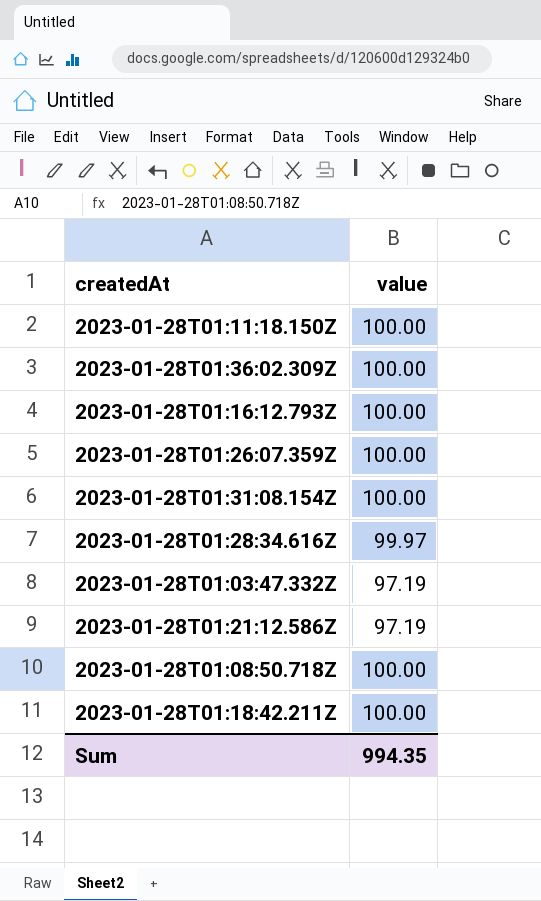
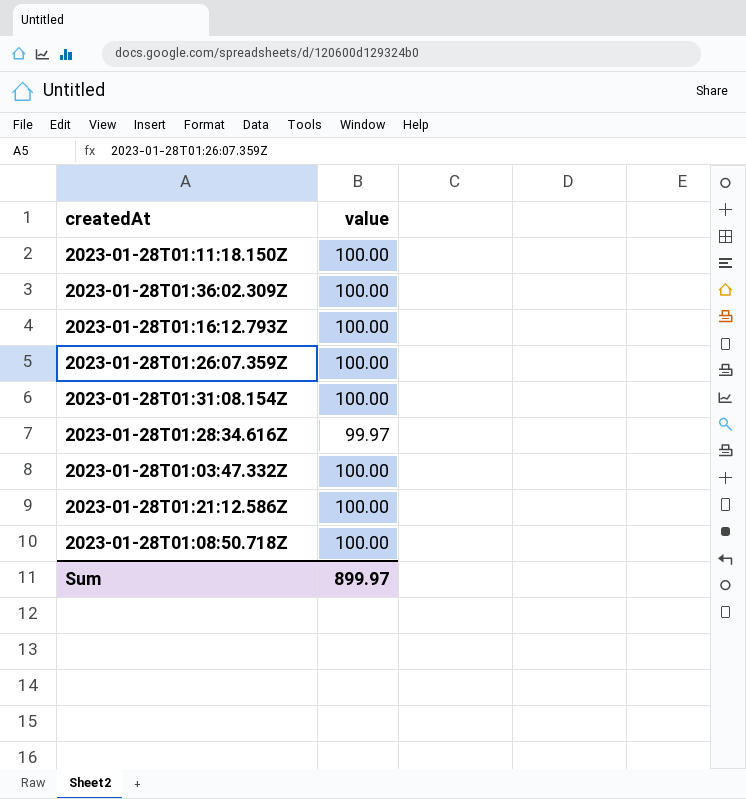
row 2023-01-28T01:18:42.211Z: 100.00 -> none
2023-01-28T01:03:47.332Z | value: 97.19 -> 100.00
2023-01-28T01:21:12.586Z | value: 97.19 -> 100.00
Sum | value: 994.35 -> 899.97

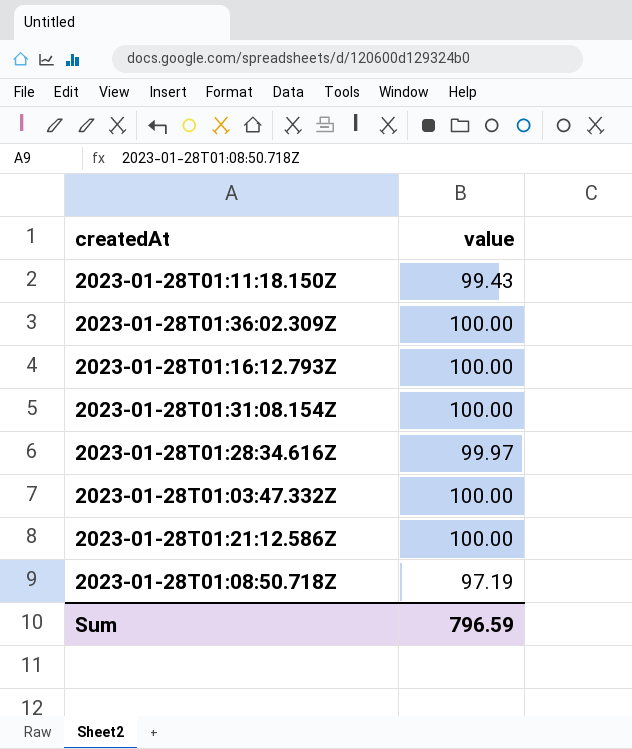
row 2023-01-28T01:26:07.359Z: 100.00 -> none
2023-01-28T01:11:18.150Z | value: 100.00 -> 99.43
2023-01-28T01:08:50.718Z | value: 100.00 -> 97.19
Sum | value: 899.97 -> 796.59

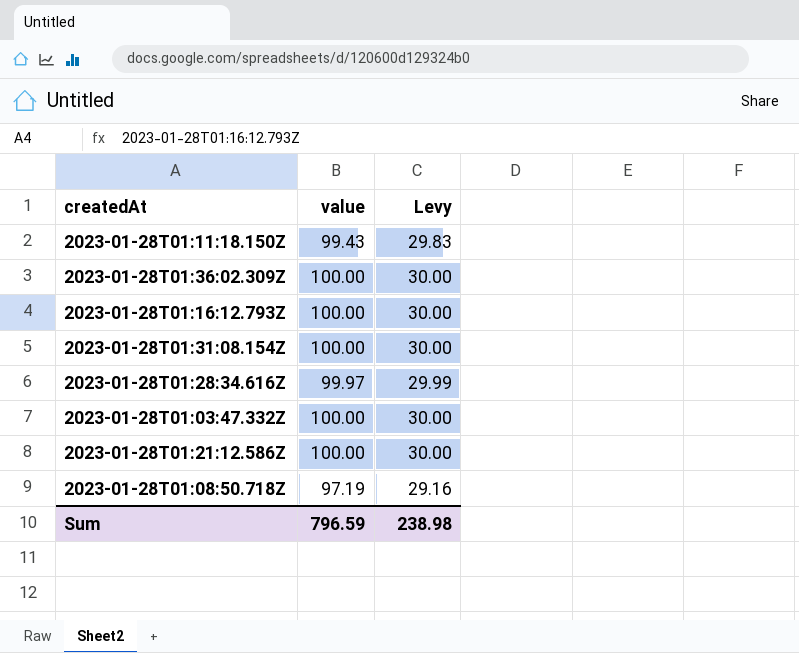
column Levy | formula: none -> [value] * 0.3

